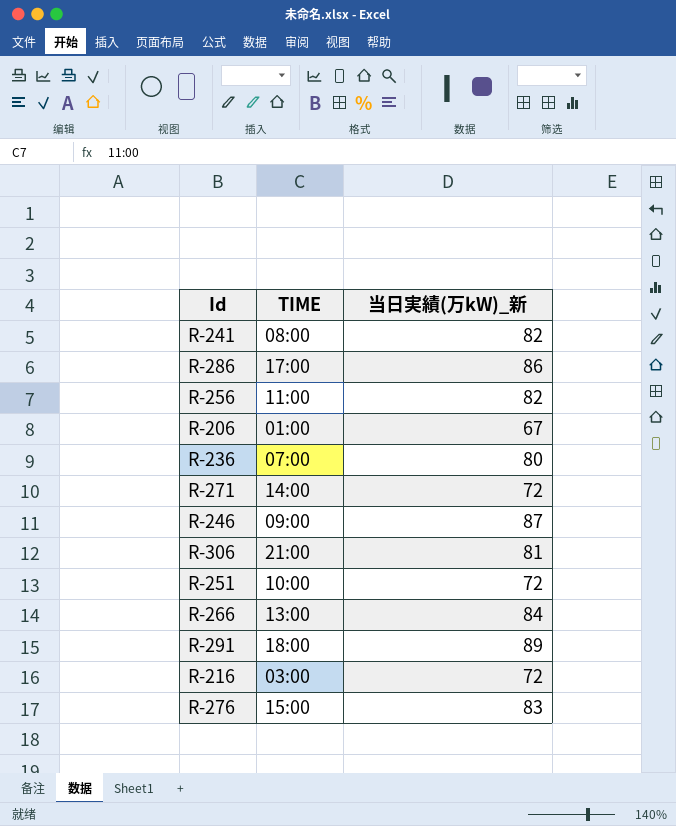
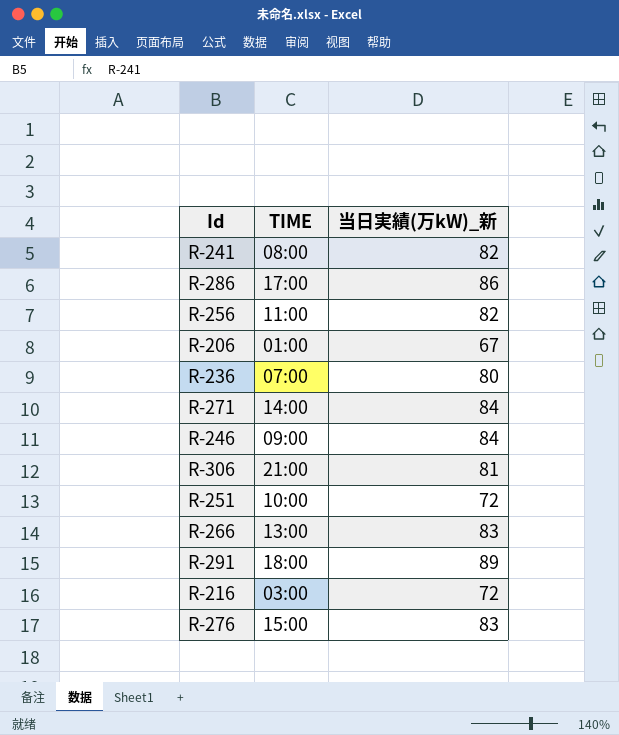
R-271 | 当日実績(万kW)_新: 72 -> 84
R-246 | 当日実績(万kW)_新: 87 -> 84
R-266 | 当日実績(万kW)_新: 84 -> 83

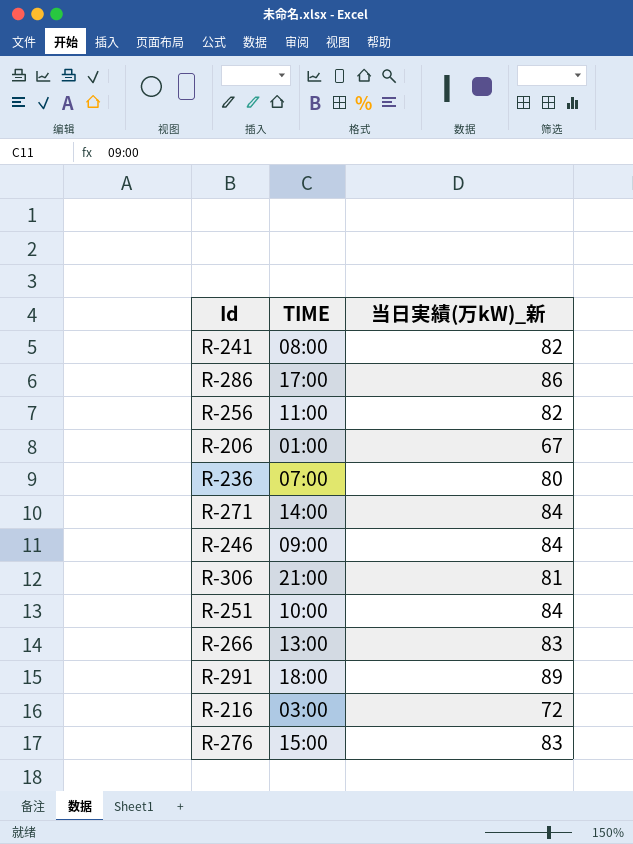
R-251 | 当日実績(万kW)_新: 72 -> 84

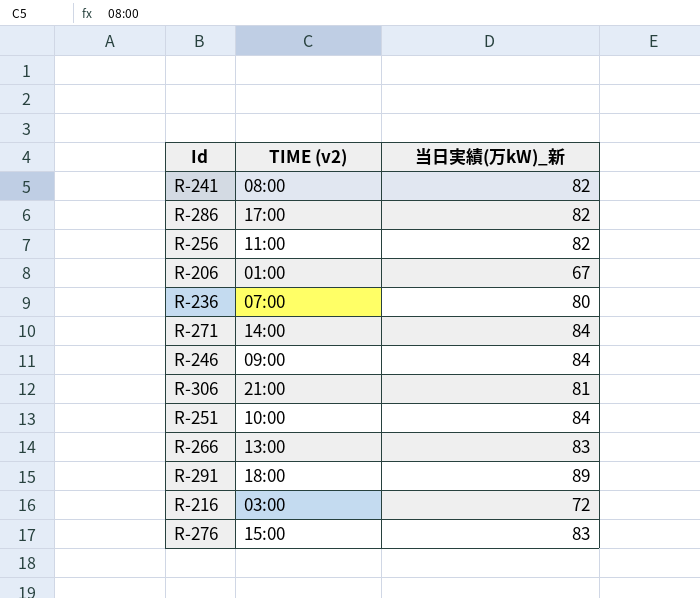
column name: TIME -> TIME (v2)
R-286 | 当日実績(万kW)_新: 86 -> 82

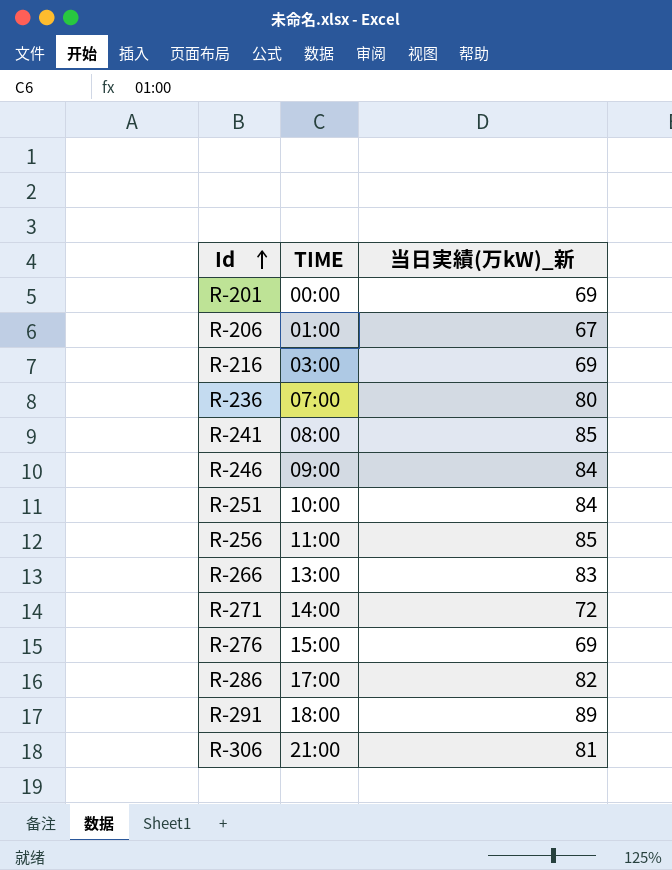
row order: none -> Id ascending
column name: TIME (v2) -> TIME
row R-201: none -> 00:00 | 69
R-216 | 当日実績(万kW)_新: 72 -> 69
R-241 | 当日実績(万kW)_新: 82 -> 85
R-256 | 当日実績(万kW)_新: 82 -> 85
R-271 | 当日実績(万kW)_新: 84 -> 72
R-276 | 当日実績(万kW)_新: 83 -> 69

